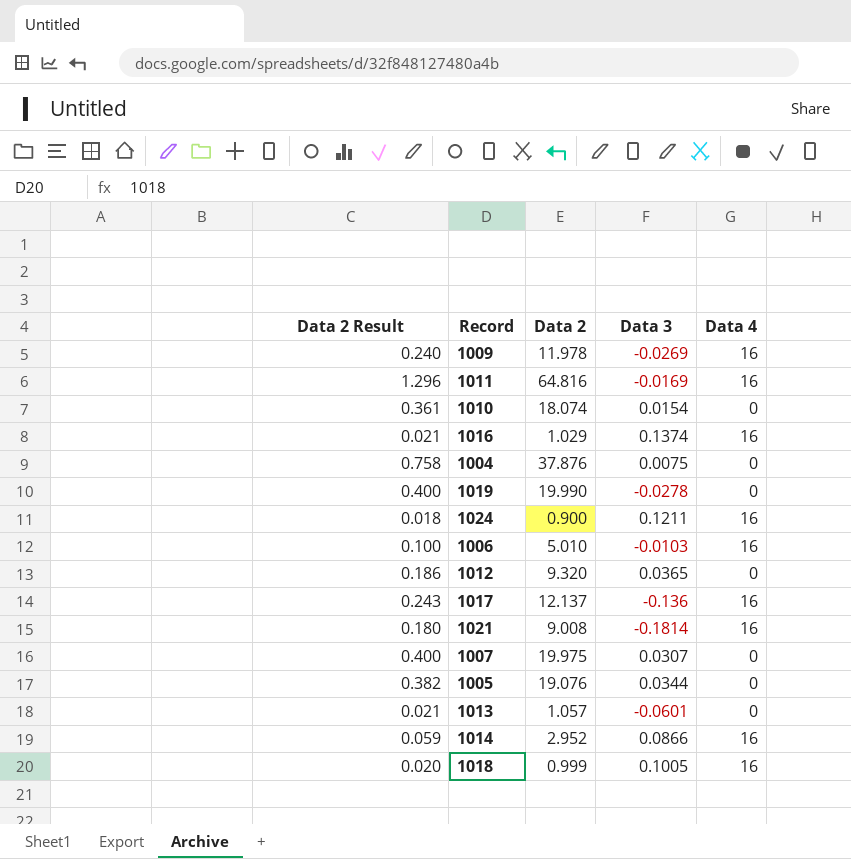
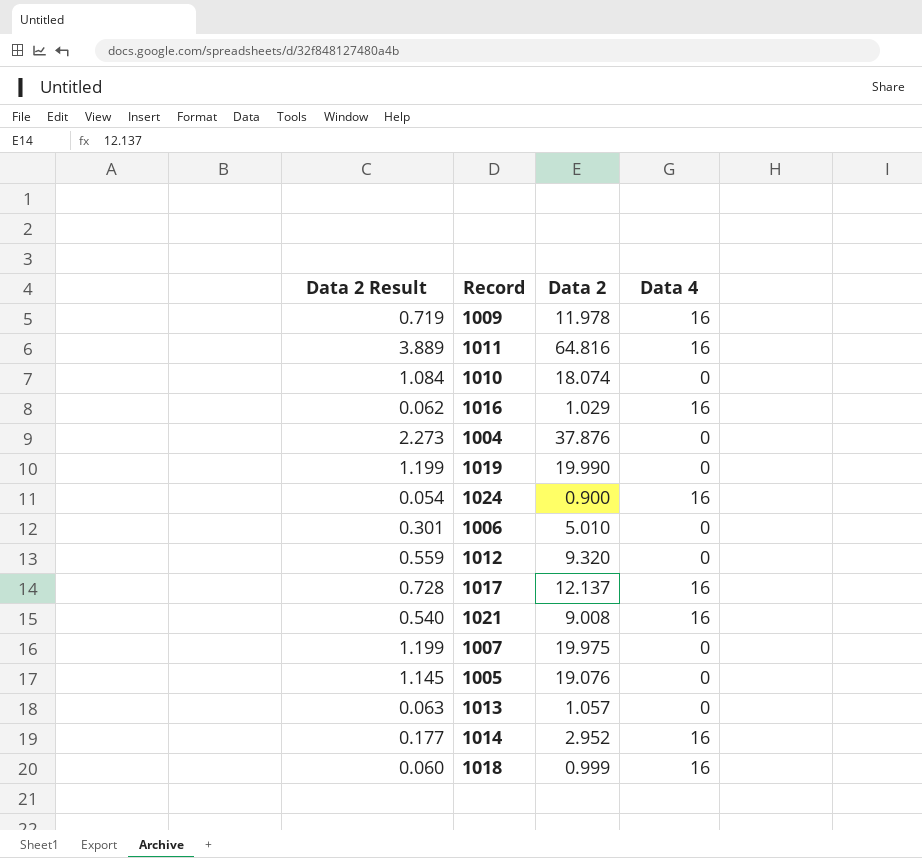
column Data 3 | position: 4 -> none
column Data 2 Result | formula: [Data 2] * 0.02 -> [Data 2] * 0.06
1006 | Data 4: 16 -> 0

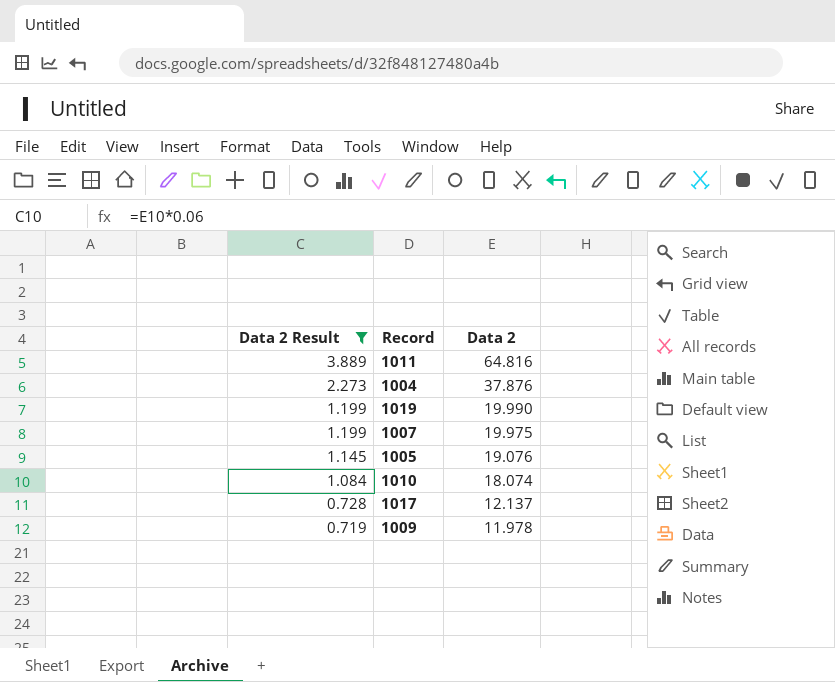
filter: none -> Data 2 Result >= 0.719
row order: none -> Data 2 Result descending
column Data 4 | position: 4 -> none

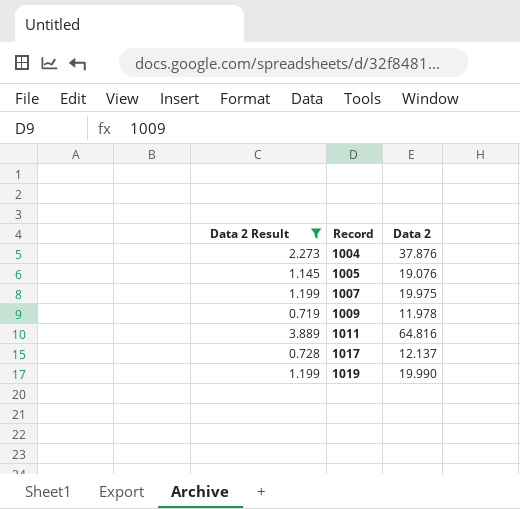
row order: Data 2 Result descending -> Record ascending
row 1010: 1.084 | 18.074 -> none

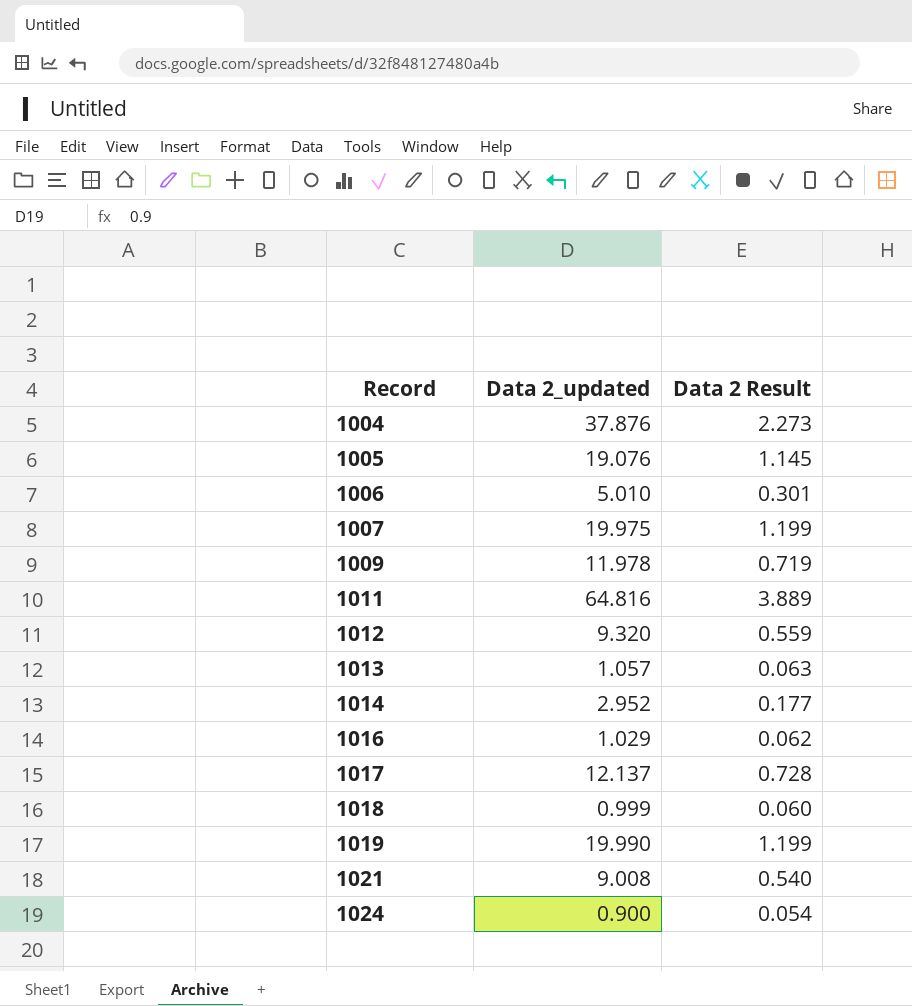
filter: Data 2 Result >= 0.719 -> none
column name: Data 2 -> Data 2_updated
column Data 2 Result | position: 1 -> 3

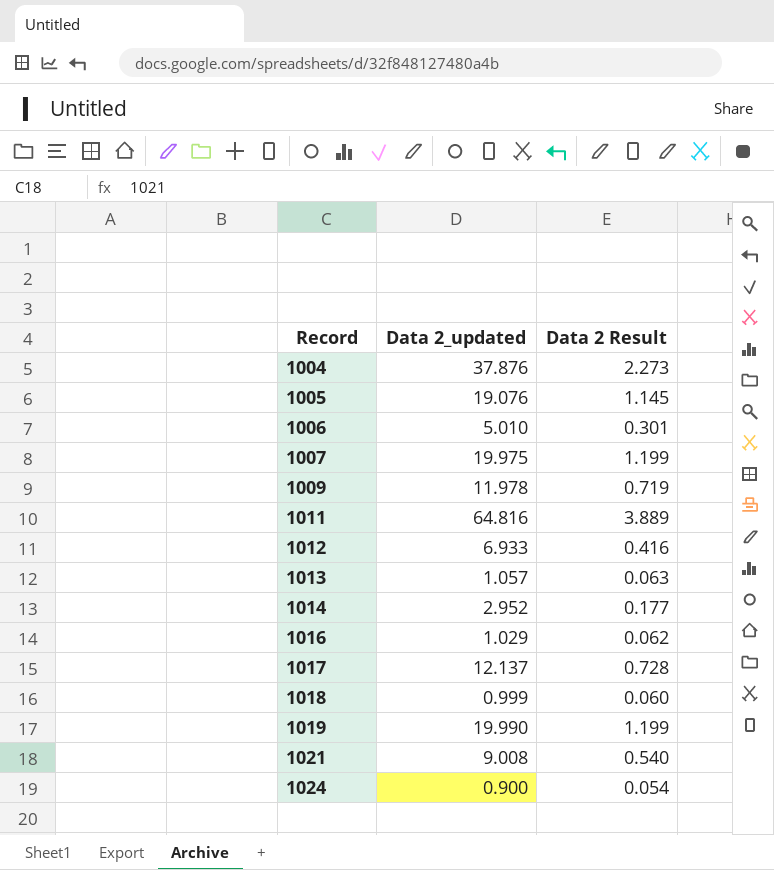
1012 | Data 2_updated: 9.320 -> 6.933
1012 | Data 2 Result: 0.559 -> 0.416

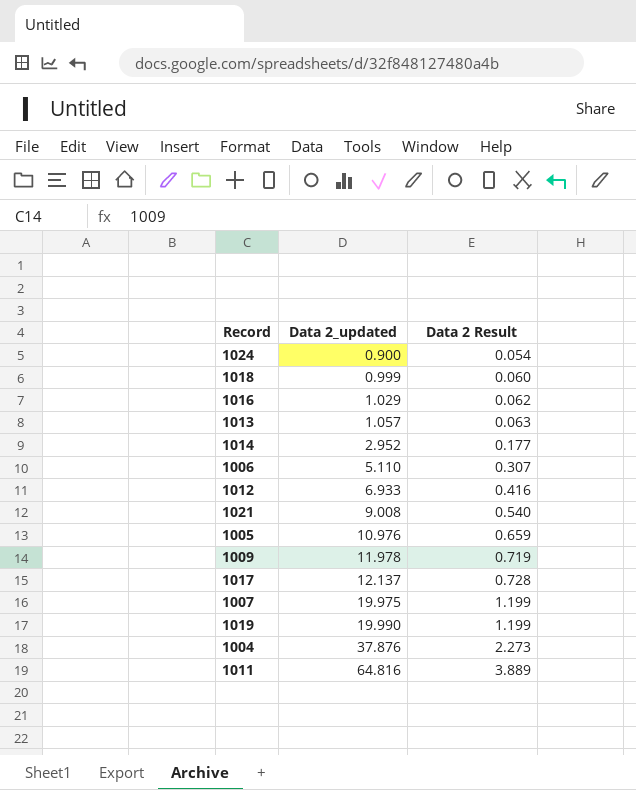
row order: Record ascending -> Data 2_updated ascending
1006 | Data 2_updated: 5.010 -> 5.110
1006 | Data 2 Result: 0.301 -> 0.307
1005 | Data 2_updated: 19.076 -> 10.976
1005 | Data 2 Result: 1.145 -> 0.659

